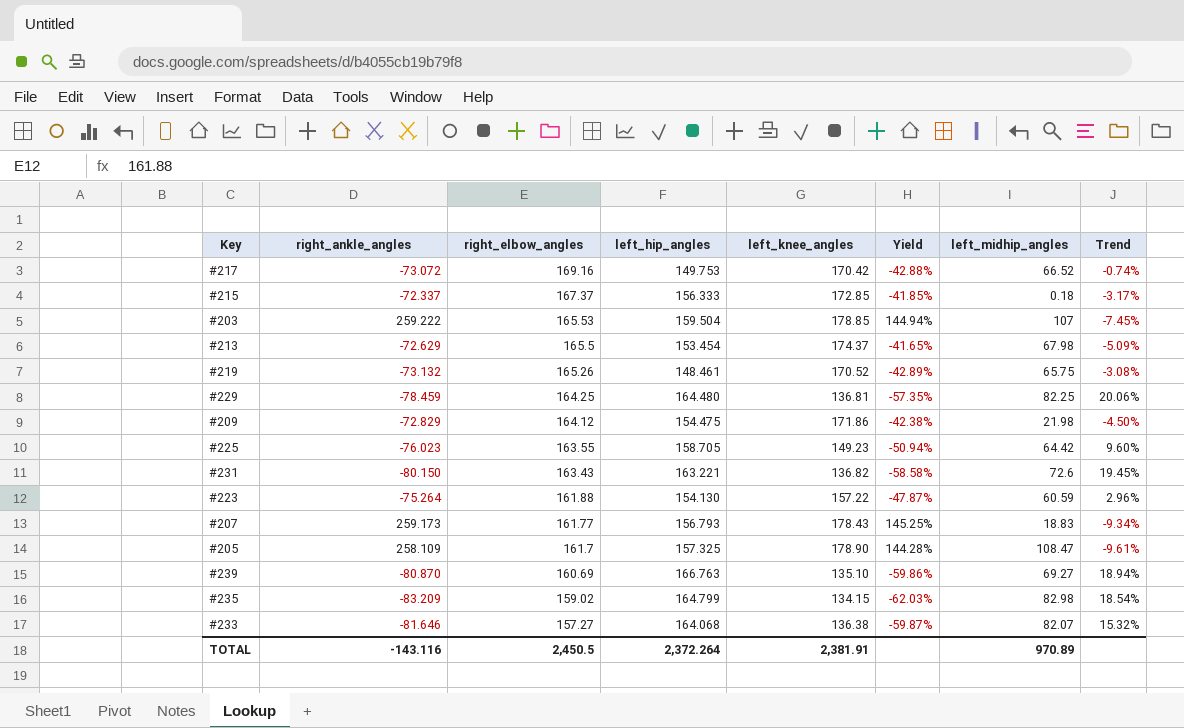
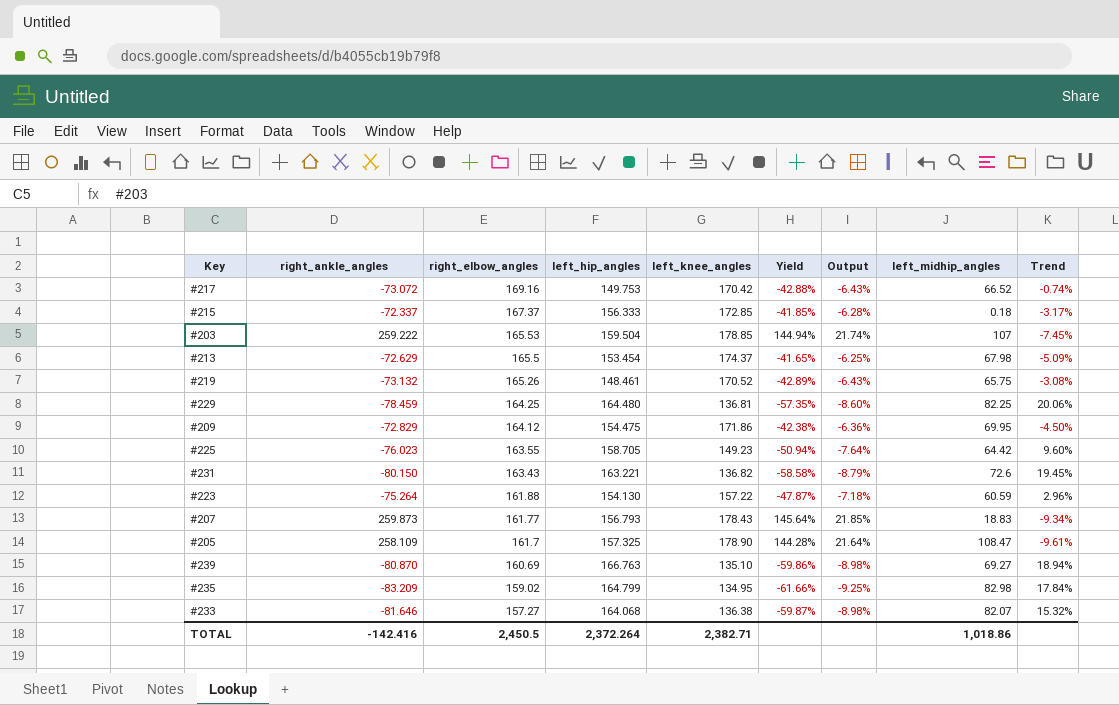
column Output | formula: none -> [Yield] * 0.15
#209 | left_midhip_angles: 21.98 -> 69.95
#207 | right_ankle_angles: 259.173 -> 259.873
#207 | Yield: 145.25% -> 145.64%
#235 | left_knee_angles: 134.15 -> 134.95
#235 | Yield: -62.03% -> -61.66%
#235 | Trend: 18.54% -> 17.84%
TOTAL | right_ankle_angles: -143.116 -> -142.416
TOTAL | left_knee_angles: 2,381.91 -> 2,382.71
TOTAL | left_midhip_angles: 970.89 -> 1,018.86

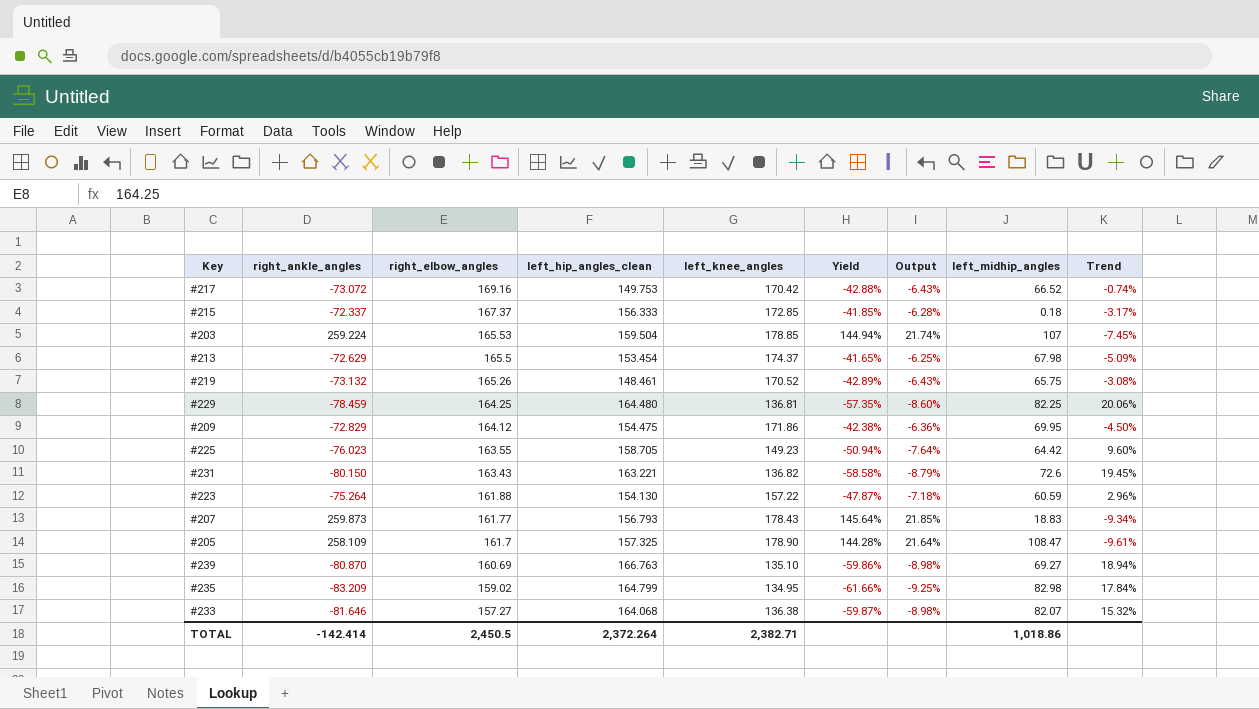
column name: left_hip_angles -> left_hip_angles_clean
#203 | right_ankle_angles: 259.222 -> 259.224
TOTAL | right_ankle_angles: -142.416 -> -142.414

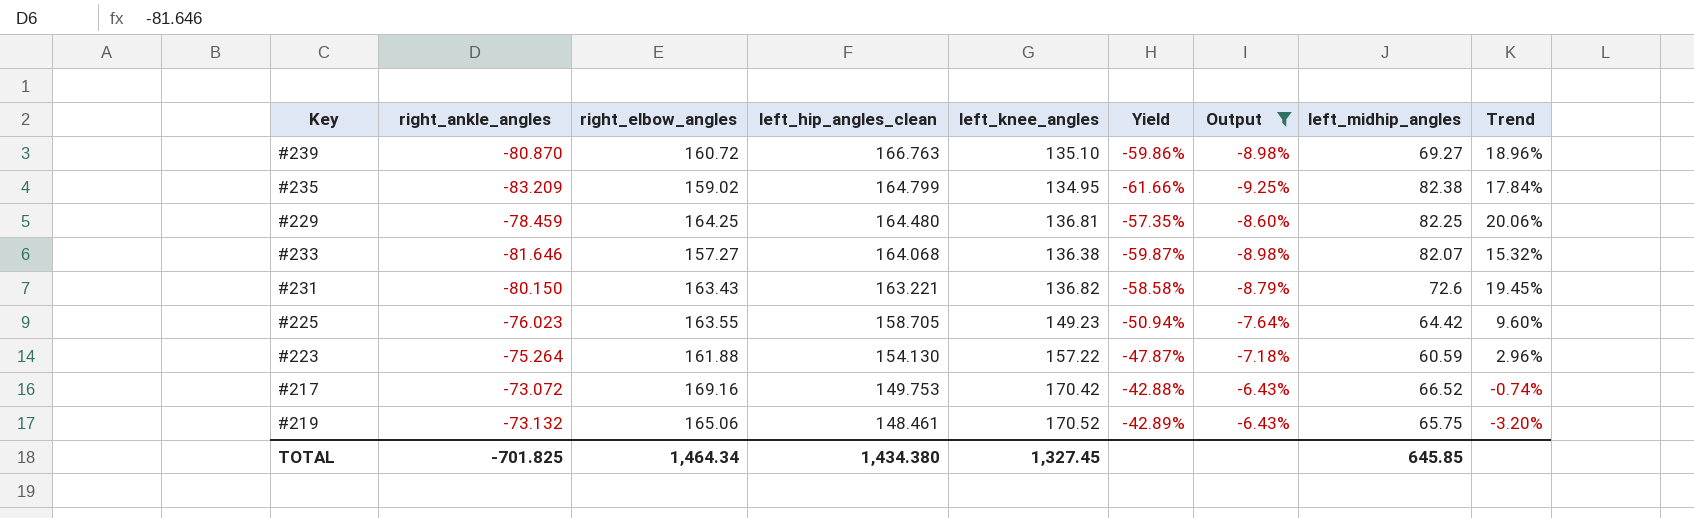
filter: none -> Output <= -6.43%
row order: right_elbow_angles descending -> left_hip_angles_clean descending
#239 | right_elbow_angles: 160.69 -> 160.72
#239 | Trend: 18.94% -> 18.96%
#235 | left_midhip_angles: 82.98 -> 82.38
#219 | right_elbow_angles: 165.26 -> 165.06
#219 | Trend: -3.08% -> -3.20%
TOTAL | right_ankle_angles: -142.414 -> -701.825
TOTAL | right_elbow_angles: 2,450.5 -> 1,464.34
TOTAL | left_hip_angles_clean: 2,372.264 -> 1,434.380
TOTAL | left_knee_angles: 2,382.71 -> 1,327.45
TOTAL | left_midhip_angles: 1,018.86 -> 645.85

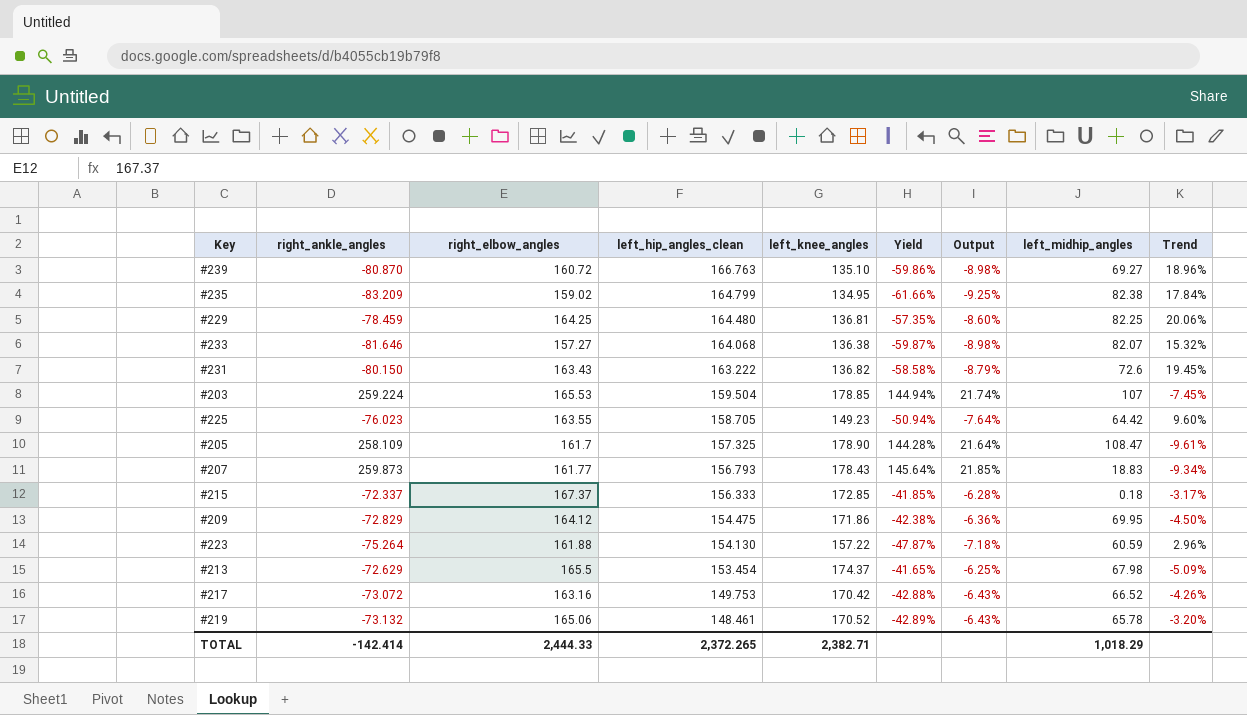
filter: Output <= -6.43% -> none
#231 | left_hip_angles_clean: 163.221 -> 163.222
#217 | right_elbow_angles: 169.16 -> 163.16
#217 | Trend: -0.74% -> -4.26%
#219 | left_midhip_angles: 65.75 -> 65.78
TOTAL | right_ankle_angles: -701.825 -> -142.414
TOTAL | right_elbow_angles: 1,464.34 -> 2,444.33
TOTAL | left_hip_angles_clean: 1,434.380 -> 2,372.265
TOTAL | left_knee_angles: 1,327.45 -> 2,382.71
TOTAL | left_midhip_angles: 645.85 -> 1,018.29

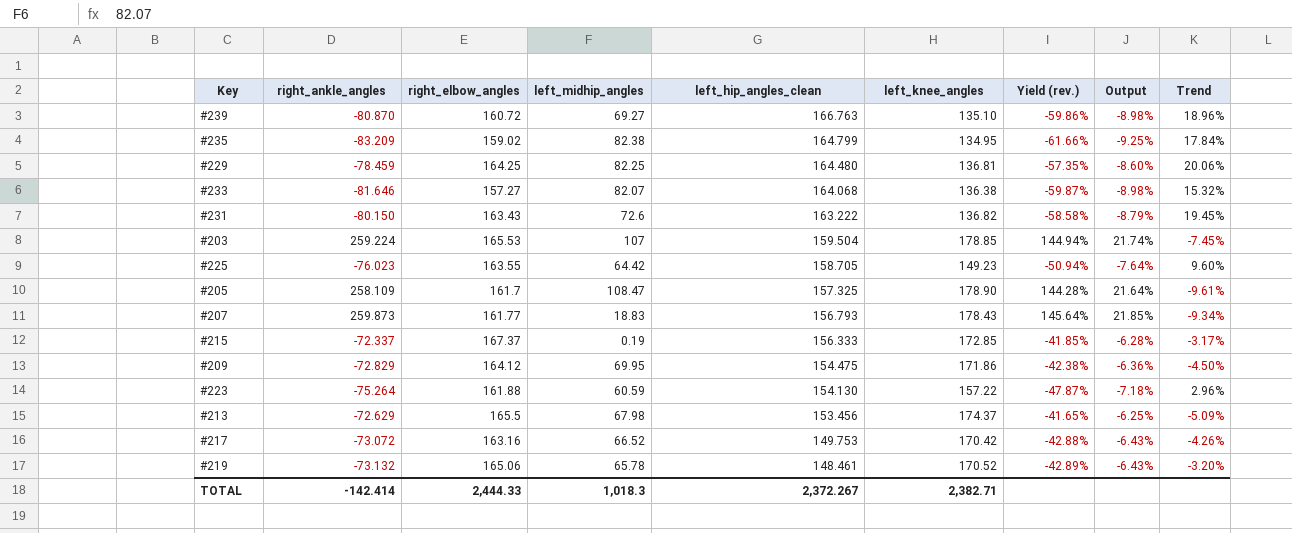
column left_midhip_angles | position: 8 -> 4
column name: Yield -> Yield (rev.)
#215 | left_midhip_angles: 0.18 -> 0.19
#213 | left_hip_angles_clean: 153.454 -> 153.456
TOTAL | left_midhip_angles: 1,018.29 -> 1,018.3
TOTAL | left_hip_angles_clean: 2,372.265 -> 2,372.267

